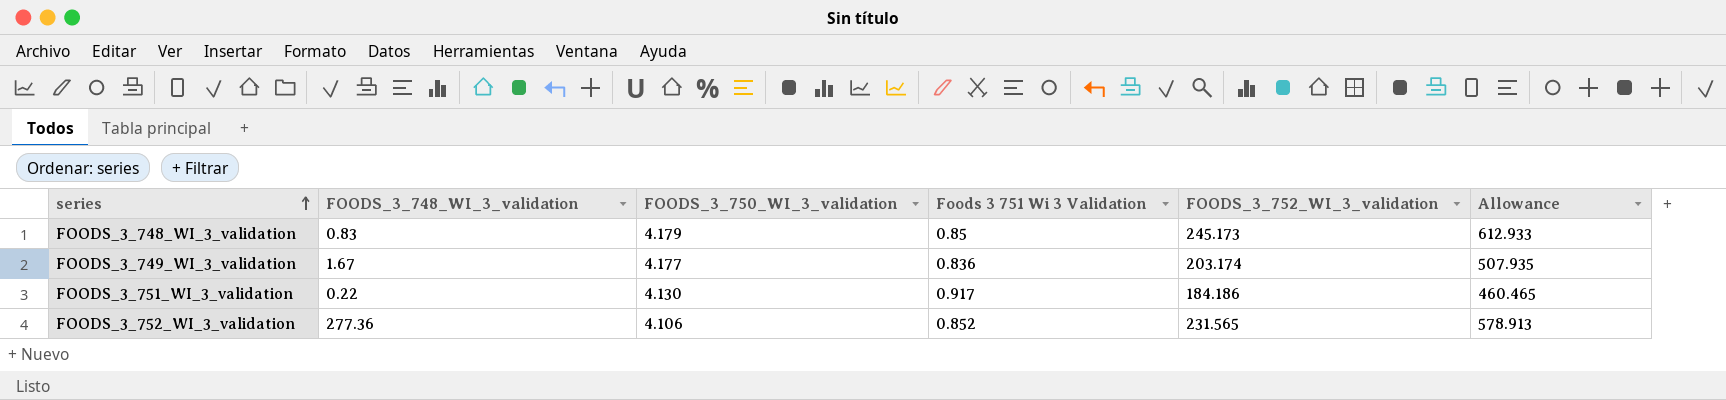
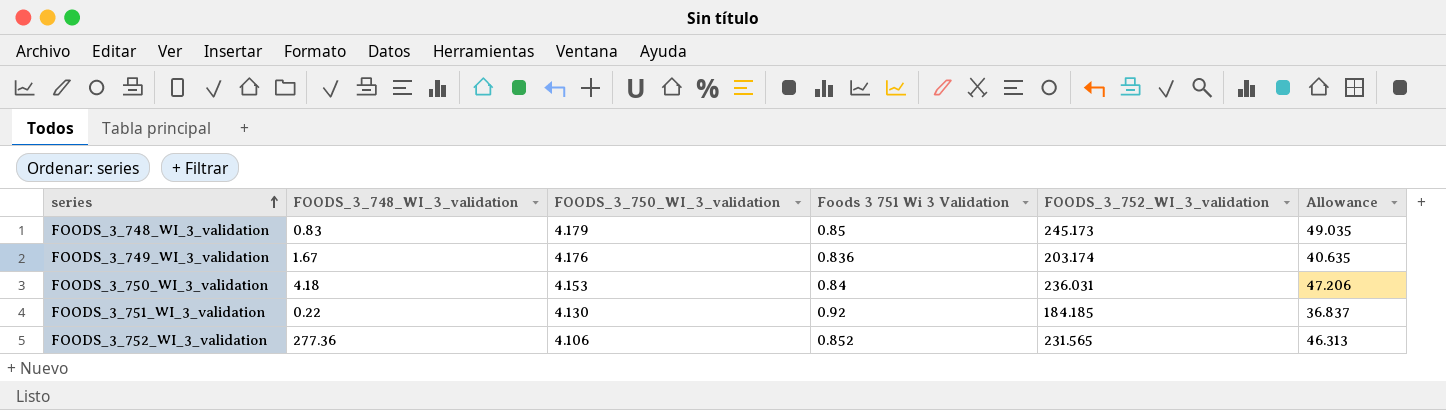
column Allowance | formula: [FOODS_3_752_WI_3_validation] * 2.5 -> [FOODS_3_752_WI_3_validation] * 0.2
FOODS_3_749_WI_3_validation | FOODS_3_750_WI_3_validation: 4.177 -> 4.176
row FOODS_3_750_WI_3_validation: none -> 4.18 | 4.153 | 0.84 | 236.031 | 47.206
FOODS_3_751_WI_3_validation | Foods 3 751 Wi 3 Validation: 0.917 -> 0.92
FOODS_3_751_WI_3_validation | FOODS_3_752_WI_3_validation: 184.186 -> 184.185

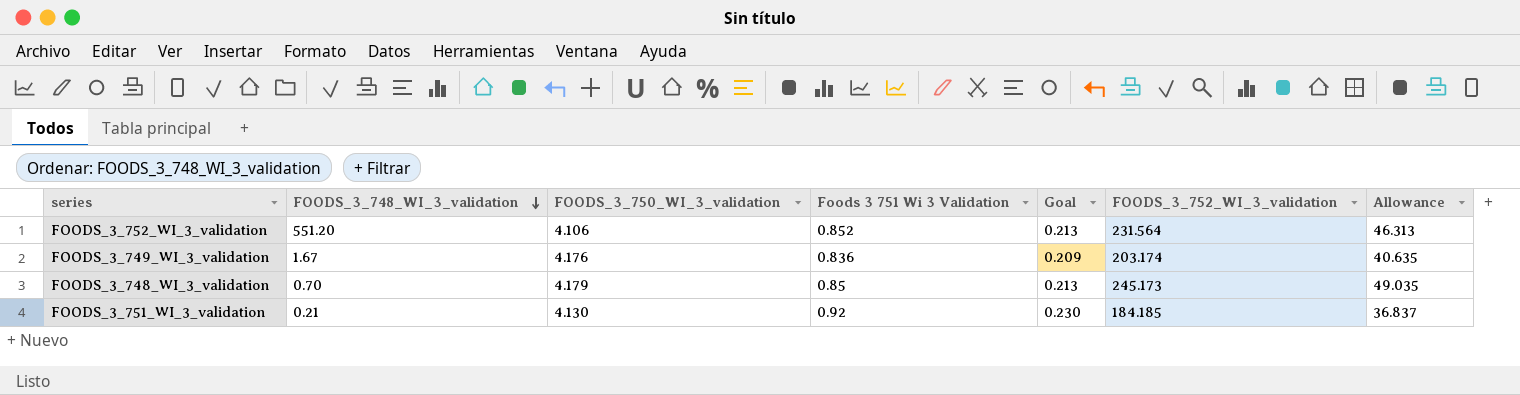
row order: series ascending -> FOODS_3_748_WI_3_validation descending
column Goal | formula: none -> [Foods 3 751 Wi 3 Validation] * 0.25
row FOODS_3_750_WI_3_validation: 4.18 | 4.153 | 0.84 | 236.031 | 47.206 -> none
FOODS_3_752_WI_3_validation | FOODS_3_748_WI_3_validation: 277.36 -> 551.20
FOODS_3_752_WI_3_validation | FOODS_3_752_WI_3_validation: 231.565 -> 231.564
FOODS_3_748_WI_3_validation | FOODS_3_748_WI_3_validation: 0.83 -> 0.70
FOODS_3_751_WI_3_validation | FOODS_3_748_WI_3_validation: 0.22 -> 0.21

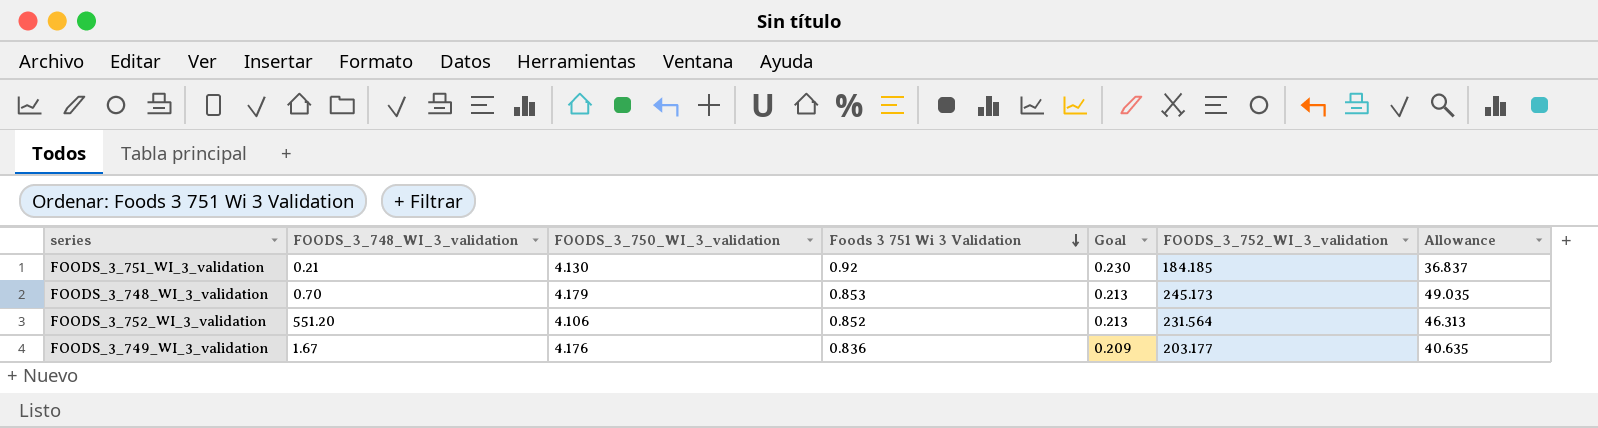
row order: FOODS_3_748_WI_3_validation descending -> Foods 3 751 Wi 3 Validation descending
FOODS_3_748_WI_3_validation | Foods 3 751 Wi 3 Validation: 0.85 -> 0.853
FOODS_3_749_WI_3_validation | FOODS_3_752_WI_3_validation: 203.174 -> 203.177

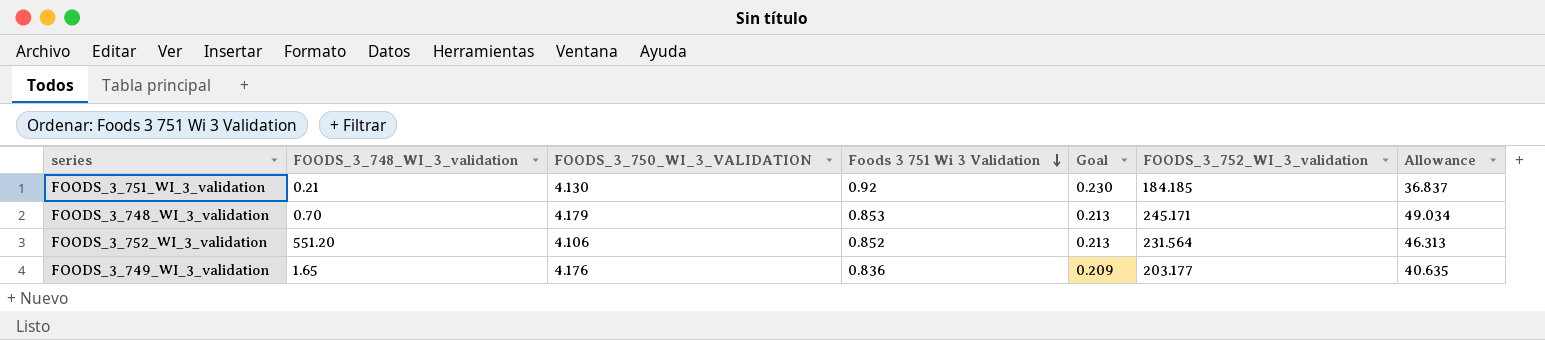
column name: FOODS_3_750_WI_3_validation -> FOODS_3_750_WI_3_VALIDATION
FOODS_3_748_WI_3_validation | FOODS_3_752_WI_3_validation: 245.173 -> 245.171
FOODS_3_748_WI_3_validation | Allowance: 49.035 -> 49.034
FOODS_3_749_WI_3_validation | FOODS_3_748_WI_3_validation: 1.67 -> 1.65

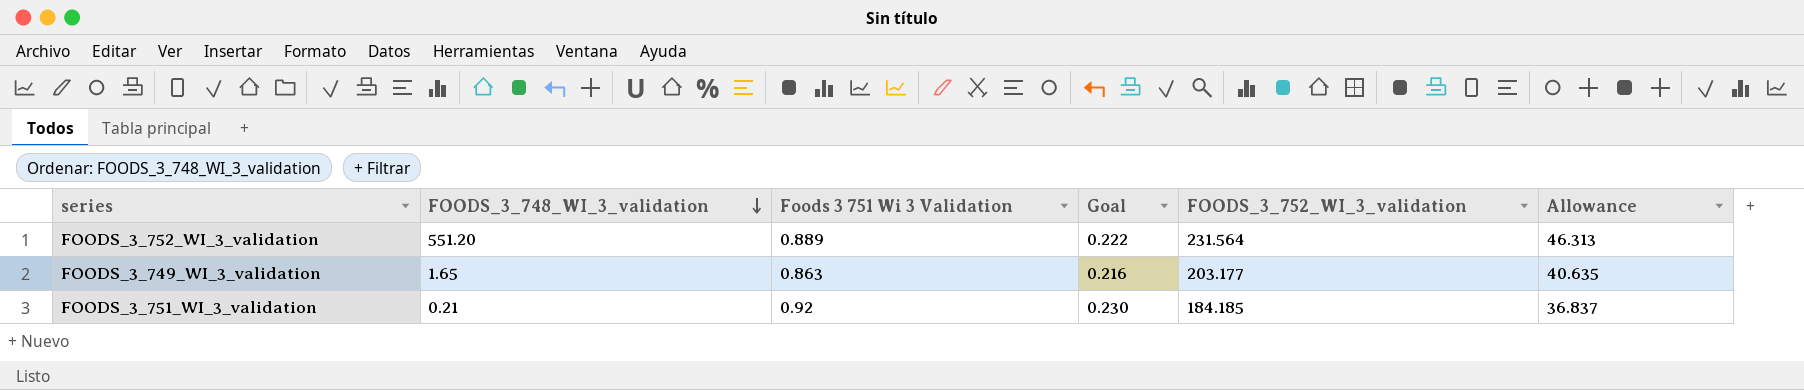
row order: Foods 3 751 Wi 3 Validation descending -> FOODS_3_748_WI_3_validation descending
column FOODS_3_750_WI_3_VALIDATION | position: 3 -> none
row FOODS_3_748_WI_3_validation: 0.70 | 4.179 | 0.853 | 0.213 | 245.171 | 49.034 -> none
FOODS_3_752_WI_3_validation | Foods 3 751 Wi 3 Validation: 0.852 -> 0.889
FOODS_3_752_WI_3_validation | Goal: 0.213 -> 0.222
FOODS_3_749_WI_3_validation | Foods 3 751 Wi 3 Validation: 0.836 -> 0.863
FOODS_3_749_WI_3_validation | Goal: 0.209 -> 0.216

